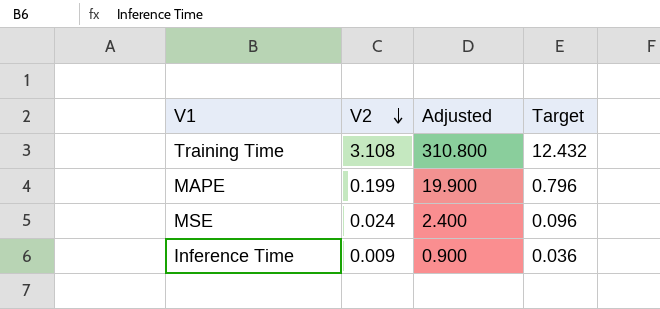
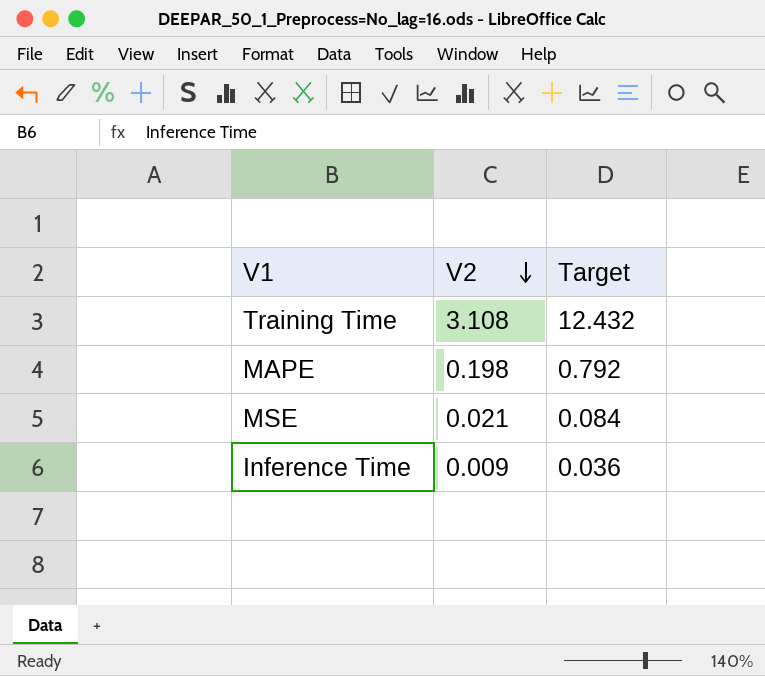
column Adjusted | formula: [V2] * 100 -> none
MAPE | V2: 0.199 -> 0.198
MAPE | Target: 0.796 -> 0.792
MSE | V2: 0.024 -> 0.021
MSE | Target: 0.096 -> 0.084

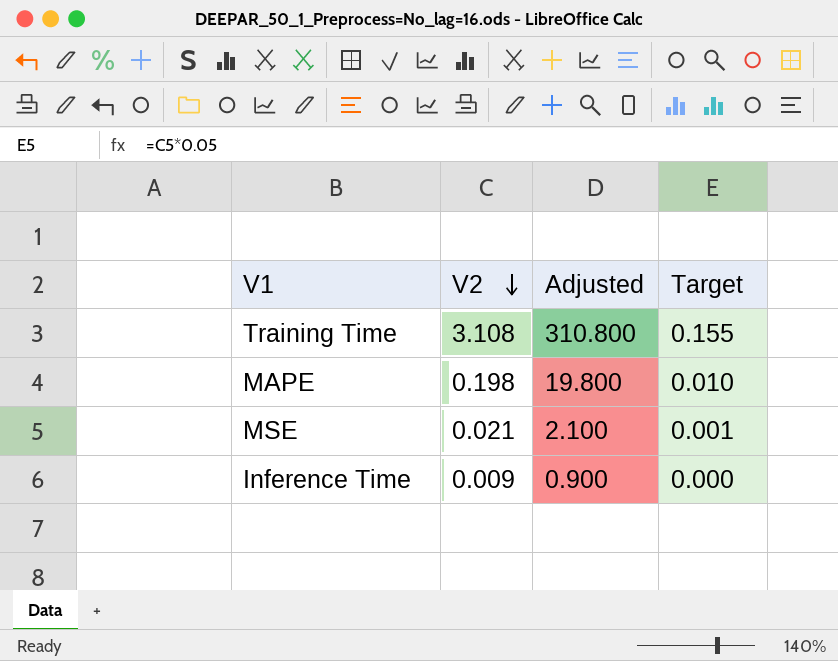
column Adjusted | formula: none -> [V2] * 100
column Target | formula: [V2] * 4 -> [V2] * 0.05

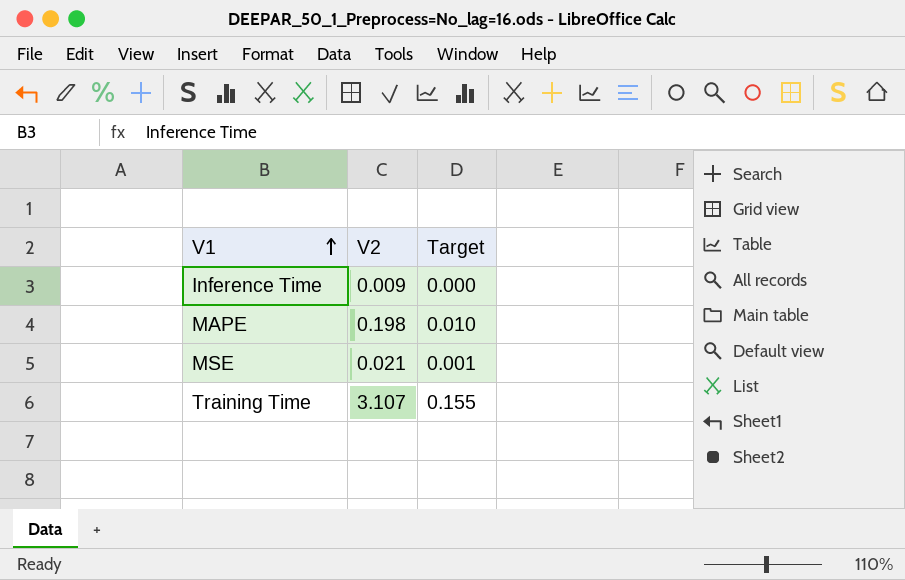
row order: V2 descending -> V1 ascending
column Adjusted | formula: [V2] * 100 -> none
Training Time | V2: 3.108 -> 3.107

